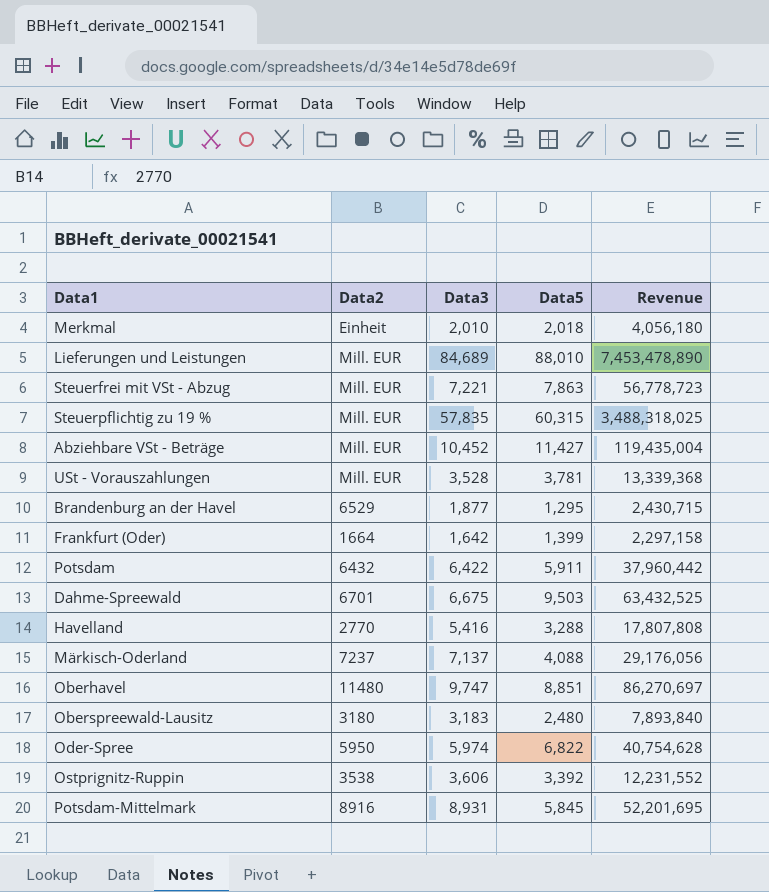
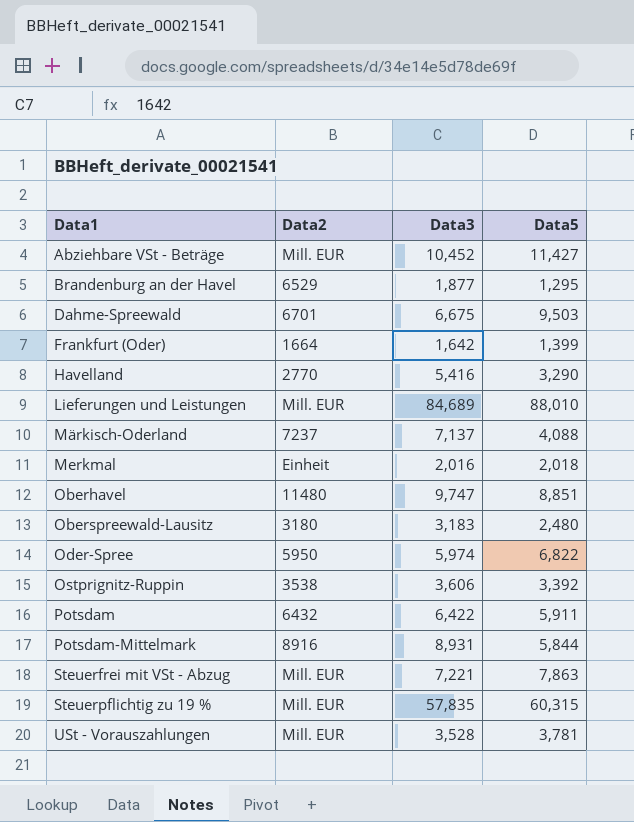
row order: none -> Data1 ascending
column Revenue | formula: [Data3] * [Data5] -> none
Havelland | Data5: 3,288 -> 3,290
Merkmal | Data3: 2,010 -> 2,016
Potsdam-Mittelmark | Data5: 5,845 -> 5,844

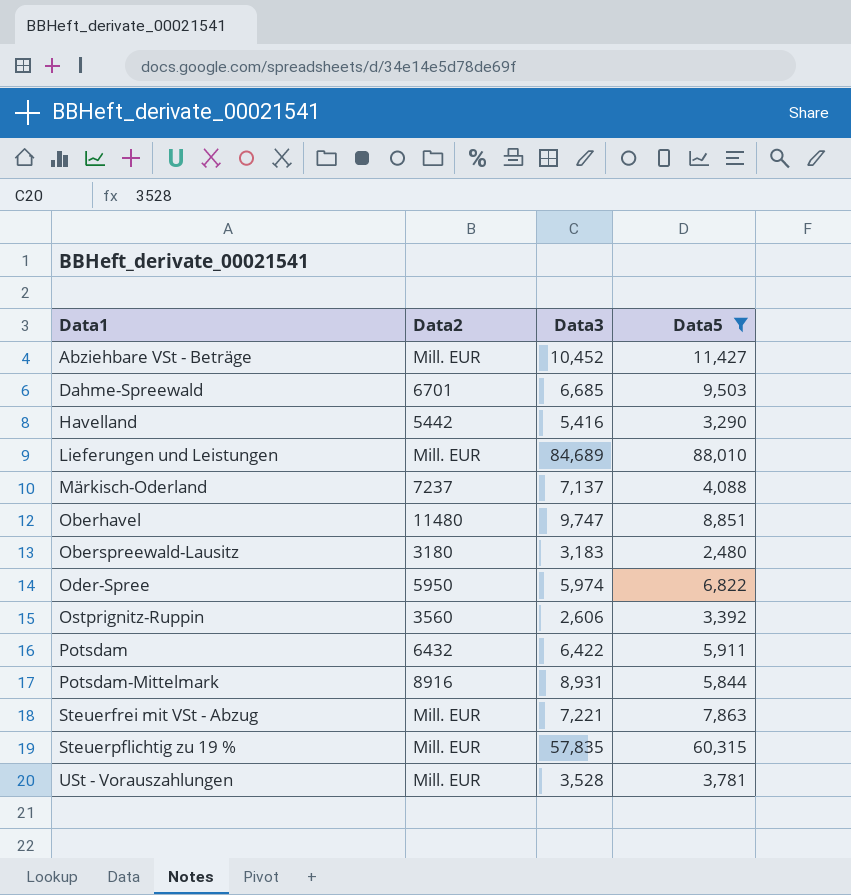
filter: none -> Data5 >= 2,480
Dahme-Spreewald | Data3: 6,675 -> 6,685
Havelland | Data2: 2770 -> 5442
Ostprignitz-Ruppin | Data2: 3538 -> 3560
Ostprignitz-Ruppin | Data3: 3,606 -> 2,606

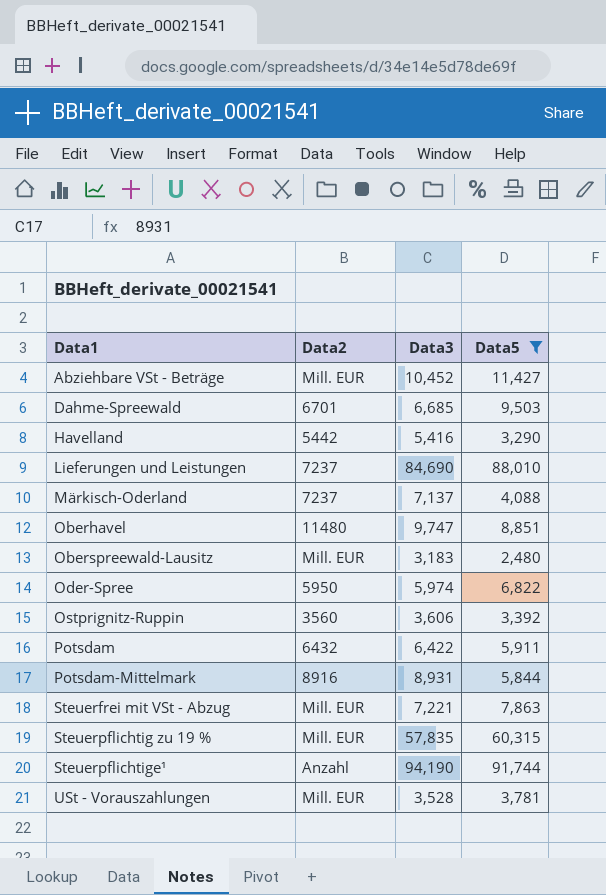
Lieferungen und Leistungen | Data2: Mill. EUR -> 7237
Lieferungen und Leistungen | Data3: 84,689 -> 84,690
Oberspreewald-Lausitz | Data2: 3180 -> Mill. EUR
Ostprignitz-Ruppin | Data3: 2,606 -> 3,606
row Steuerpflichtige¹: none -> Anzahl | 94,190 | 91,744

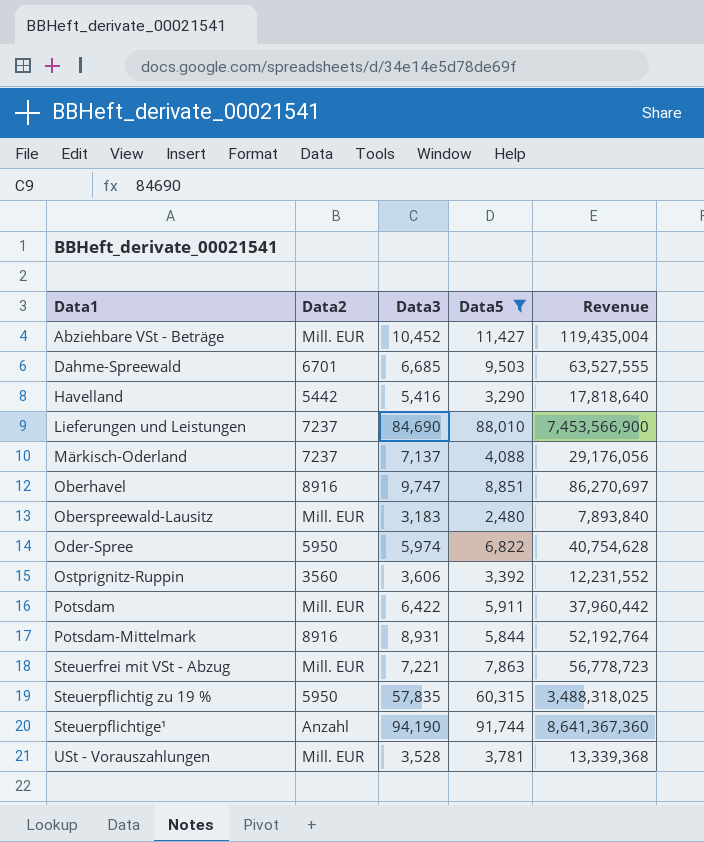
column Revenue | formula: none -> [Data3] * [Data5]
Oberhavel | Data2: 11480 -> 8916
Potsdam | Data2: 6432 -> Mill. EUR
Steuerpflichtig zu 19 % | Data2: Mill. EUR -> 5950

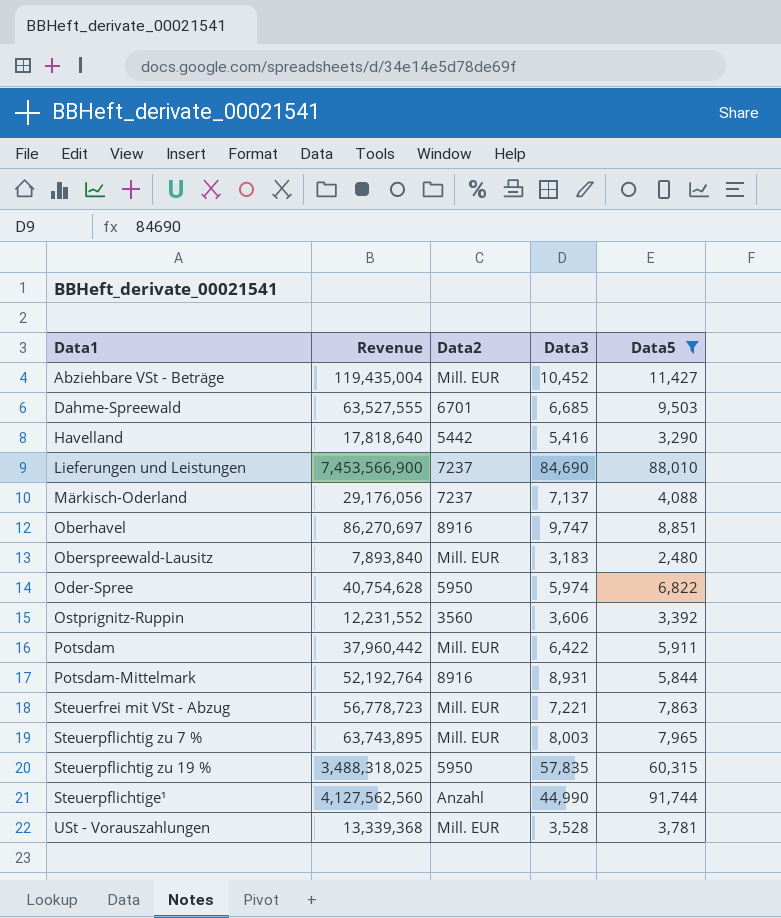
column Revenue | position: 5 -> 2
row Steuerpflichtig zu 7 %: none -> 63,743,895 | Mill. EUR | 8,003 | 7,965
Steuerpflichtige¹ | Revenue: 8,641,367,360 -> 4,127,562,560
Steuerpflichtige¹ | Data3: 94,190 -> 44,990

